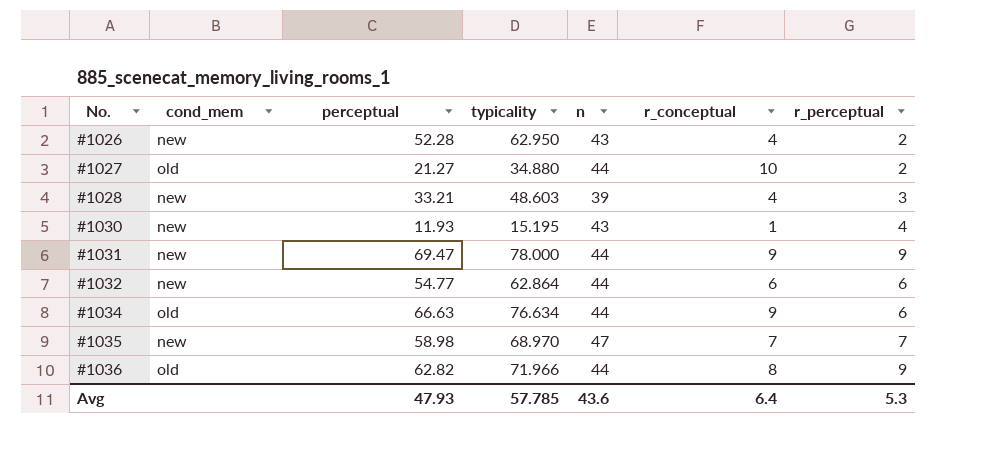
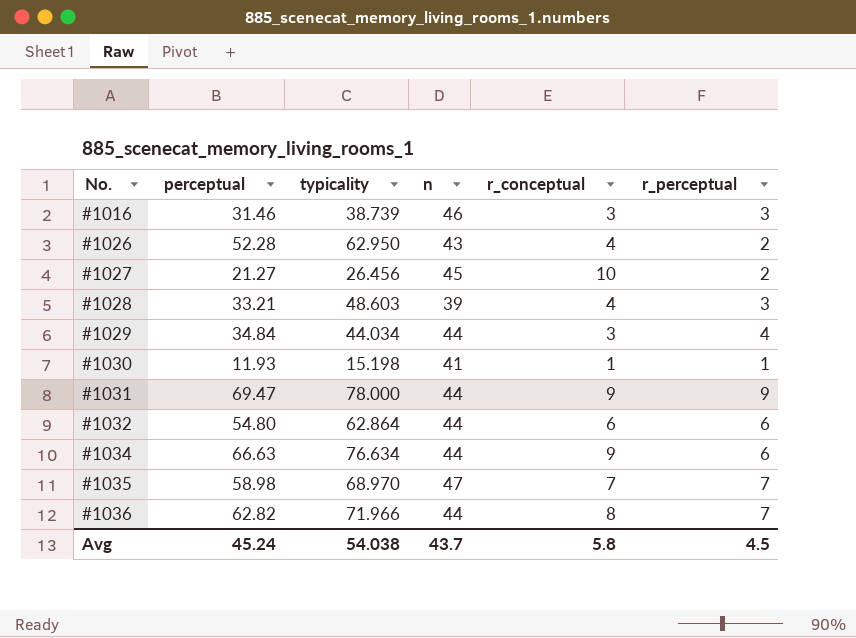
column cond_mem | position: 2 -> none
row #1016: none -> 31.46 | 38.739 | 46 | 3 | 3
#1027 | typicality: 34.880 -> 26.456
#1027 | n: 44 -> 45
row #1029: none -> 34.84 | 44.034 | 44 | 3 | 4
#1030 | typicality: 15.195 -> 15.198
#1030 | n: 43 -> 41
#1030 | r_perceptual: 4 -> 1
#1032 | perceptual: 54.77 -> 54.80
#1036 | r_perceptual: 9 -> 7
Avg | perceptual: 47.93 -> 45.24
Avg | typicality: 57.785 -> 54.038
Avg | n: 43.6 -> 43.7
Avg | r_conceptual: 6.4 -> 5.8
Avg | r_perceptual: 5.3 -> 4.5

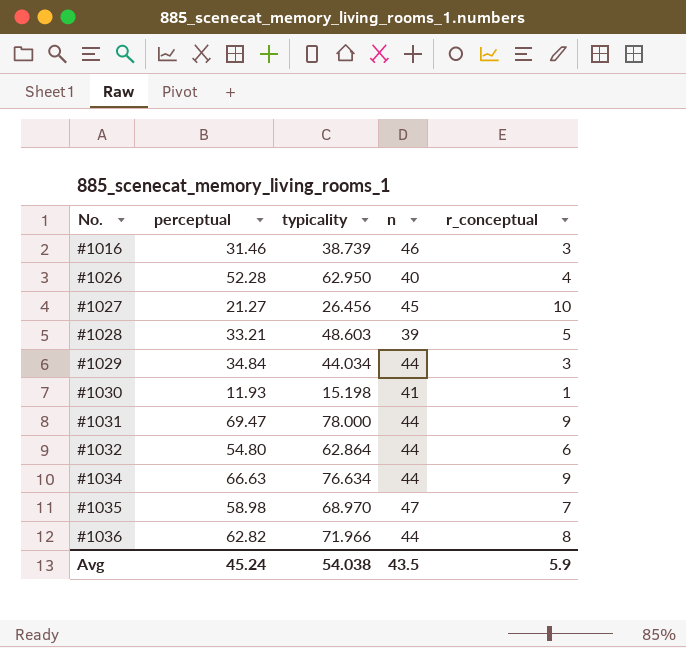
column r_perceptual | position: 6 -> none
#1026 | n: 43 -> 40
#1028 | r_conceptual: 4 -> 5
Avg | n: 43.7 -> 43.5
Avg | r_conceptual: 5.8 -> 5.9

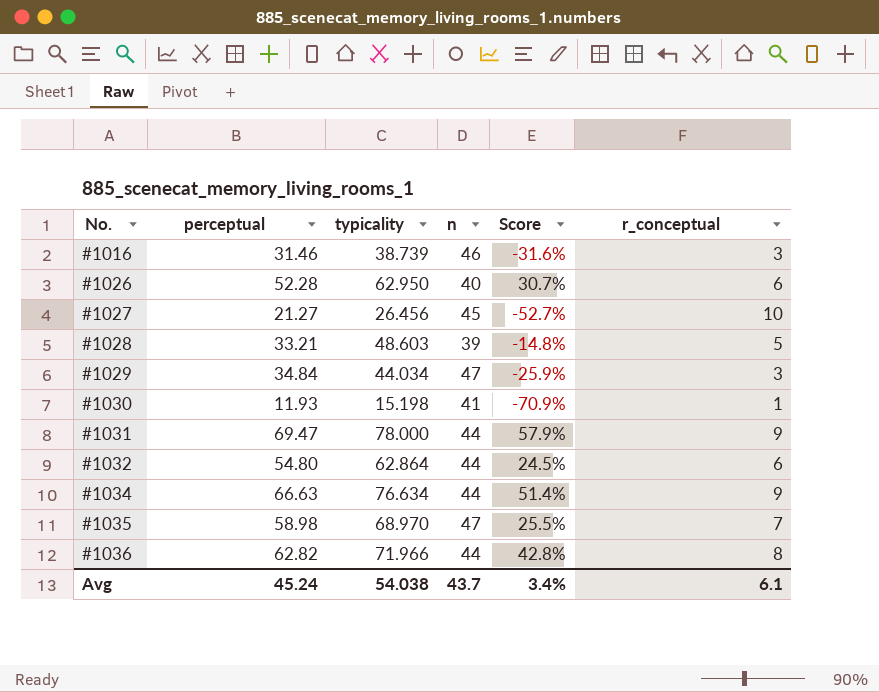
column Score | formula: none -> ([perceptual] - [n]) / [n]
#1026 | r_conceptual: 4 -> 6
#1029 | n: 44 -> 47
Avg | n: 43.5 -> 43.7
Avg | r_conceptual: 5.9 -> 6.1

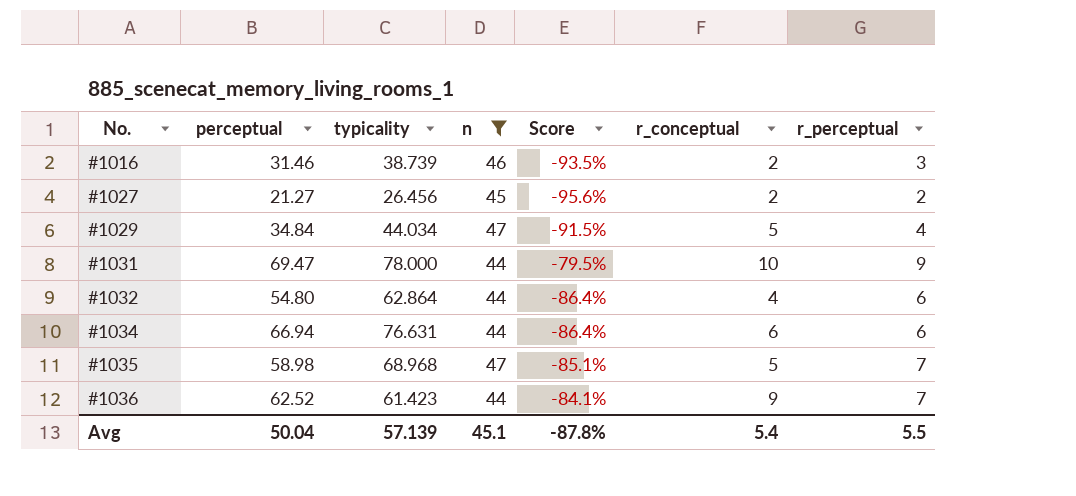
filter: none -> n >= 44
column Score | formula: ([perceptual] - [n]) / [n] -> ([r_perceptual] - [n]) / [n]
column r_perceptual | position: none -> 7
#1016 | r_conceptual: 3 -> 2
#1027 | r_conceptual: 10 -> 2
#1029 | r_conceptual: 3 -> 5
#1031 | r_conceptual: 9 -> 10
#1032 | r_conceptual: 6 -> 4
#1034 | perceptual: 66.63 -> 66.94
#1034 | typicality: 76.634 -> 76.631
#1034 | r_conceptual: 9 -> 6
#1035 | typicality: 68.970 -> 68.968
#1035 | r_conceptual: 7 -> 5
#1036 | perceptual: 62.82 -> 62.52
#1036 | typicality: 71.966 -> 61.423
#1036 | r_conceptual: 8 -> 9
Avg | perceptual: 45.24 -> 50.04
Avg | typicality: 54.038 -> 57.139
Avg | n: 43.7 -> 45.1
Avg | Score: 3.4% -> -87.8%
Avg | r_conceptual: 6.1 -> 5.4

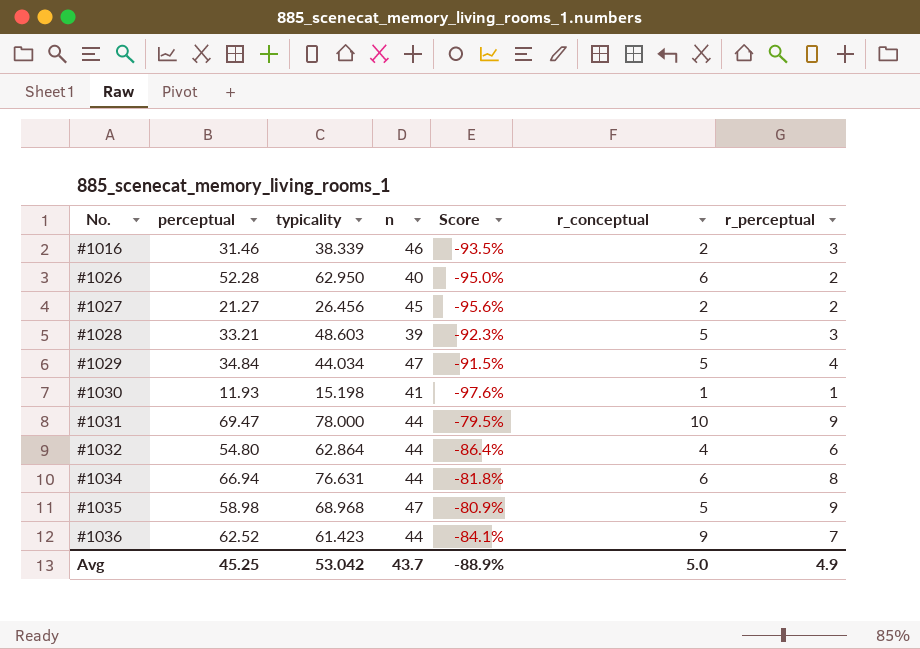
filter: n >= 44 -> none
#1016 | typicality: 38.739 -> 38.339
#1034 | Score: -86.4% -> -81.8%
#1034 | r_perceptual: 6 -> 8
#1035 | Score: -85.1% -> -80.9%
#1035 | r_perceptual: 7 -> 9
Avg | perceptual: 50.04 -> 45.25
Avg | typicality: 57.139 -> 53.042
Avg | n: 45.1 -> 43.7
Avg | Score: -87.8% -> -88.9%
Avg | r_conceptual: 5.4 -> 5.0
Avg | r_perceptual: 5.5 -> 4.9

